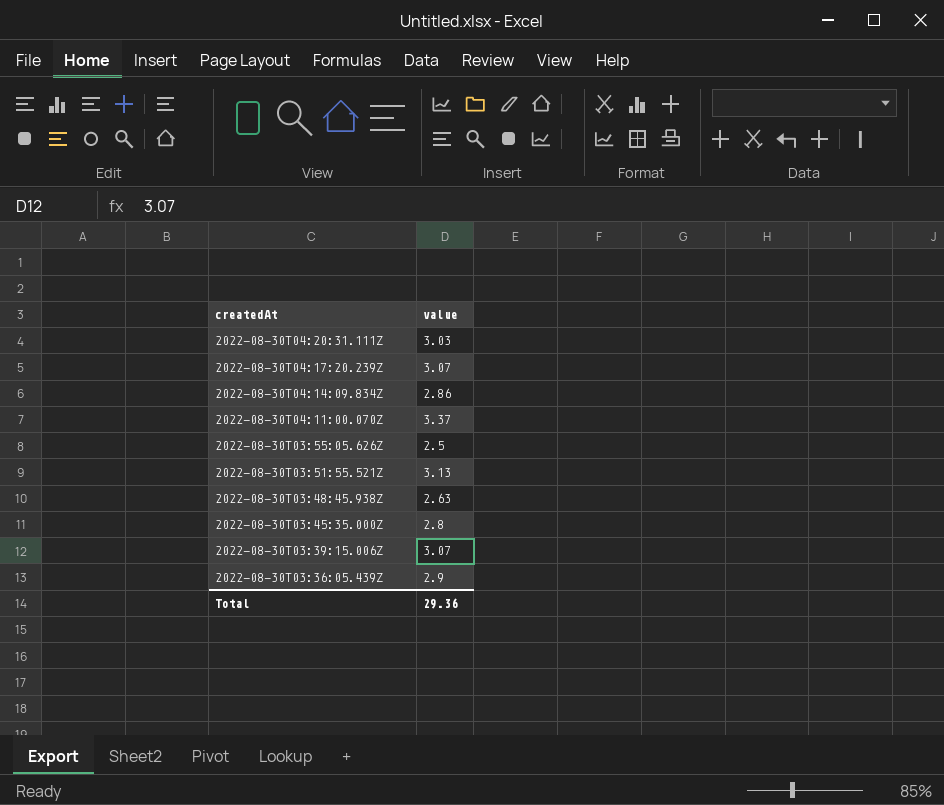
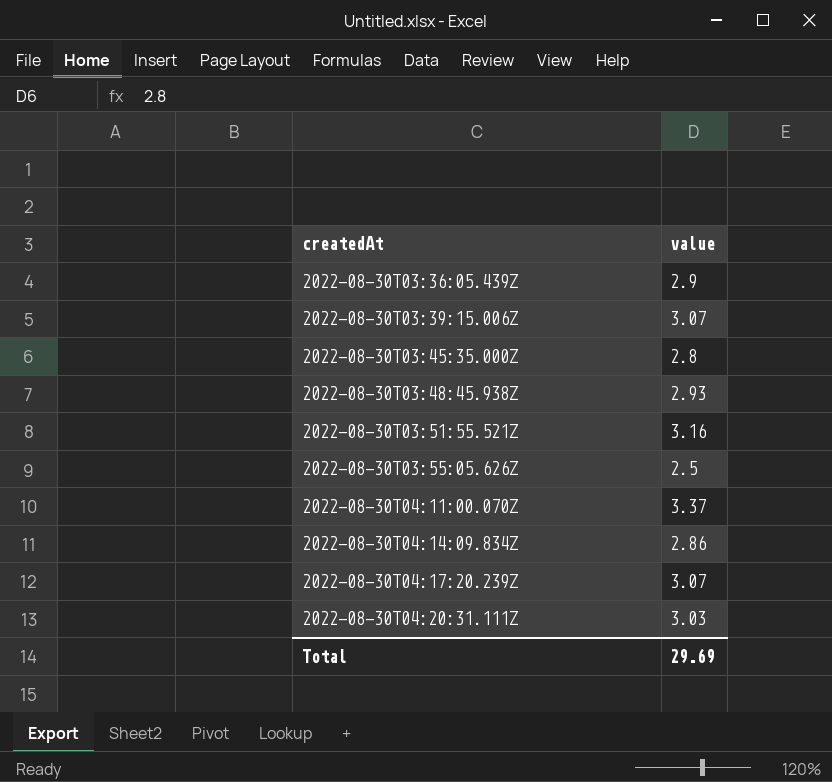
row order: createdAt descending -> createdAt ascending
2022-08-30T03:48:45.938Z | value: 2.63 -> 2.93
2022-08-30T03:51:55.521Z | value: 3.13 -> 3.16
Total | value: 29.36 -> 29.69

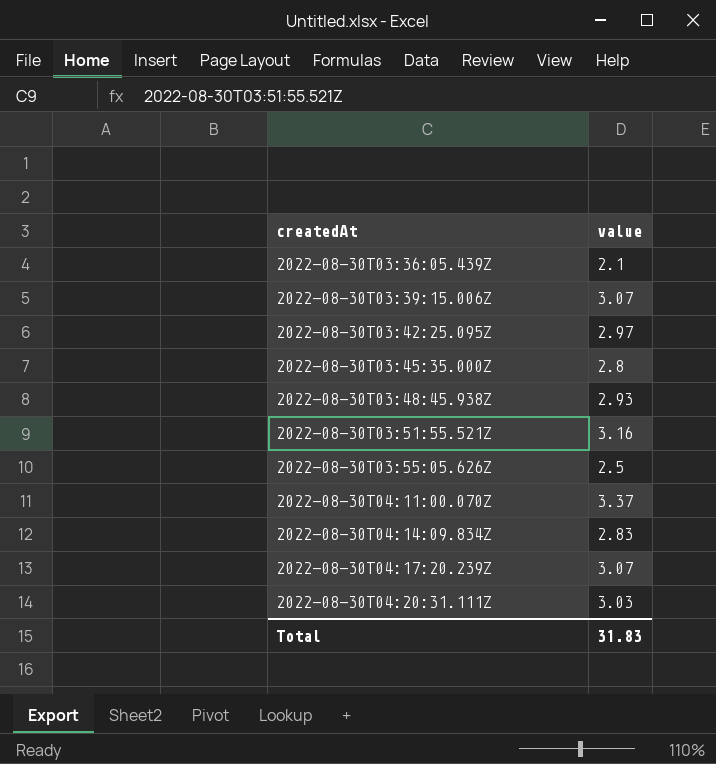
2022-08-30T03:36:05.439Z | value: 2.9 -> 2.1
row 2022-08-30T03:42:25.095Z: none -> 2.97
2022-08-30T04:14:09.834Z | value: 2.86 -> 2.83
Total | value: 29.69 -> 31.83

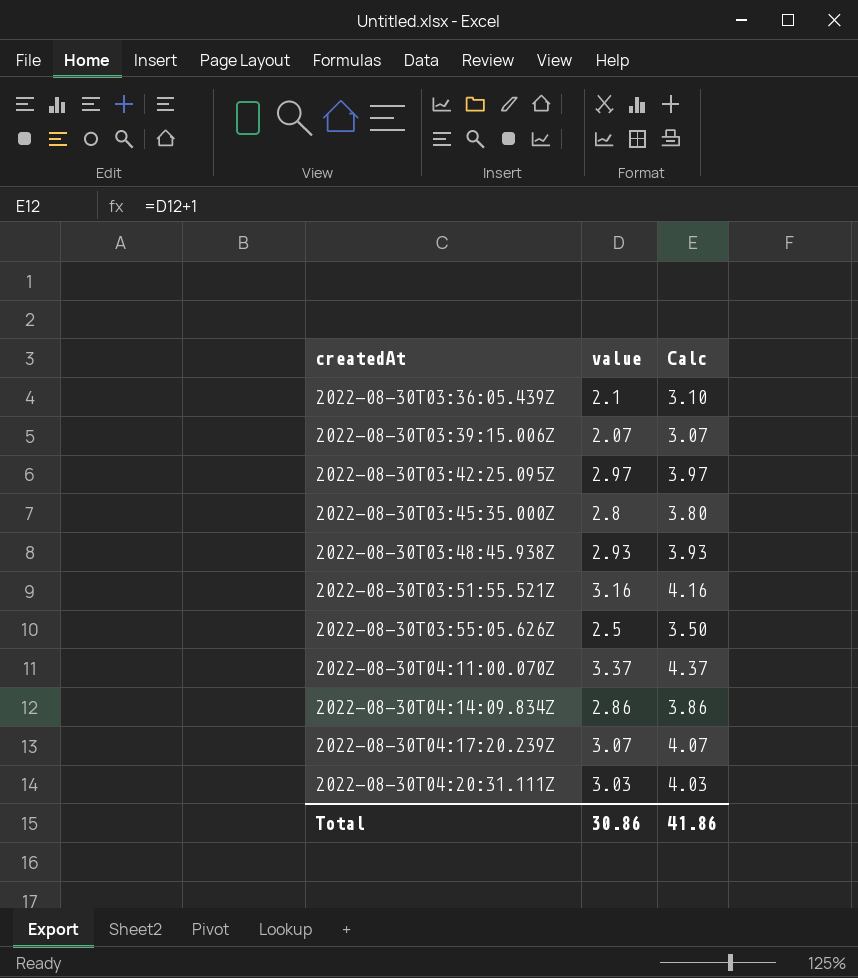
column Calc | formula: none -> [value] + 1
2022-08-30T03:39:15.006Z | value: 3.07 -> 2.07
2022-08-30T04:14:09.834Z | value: 2.83 -> 2.86
Total | value: 31.83 -> 30.86

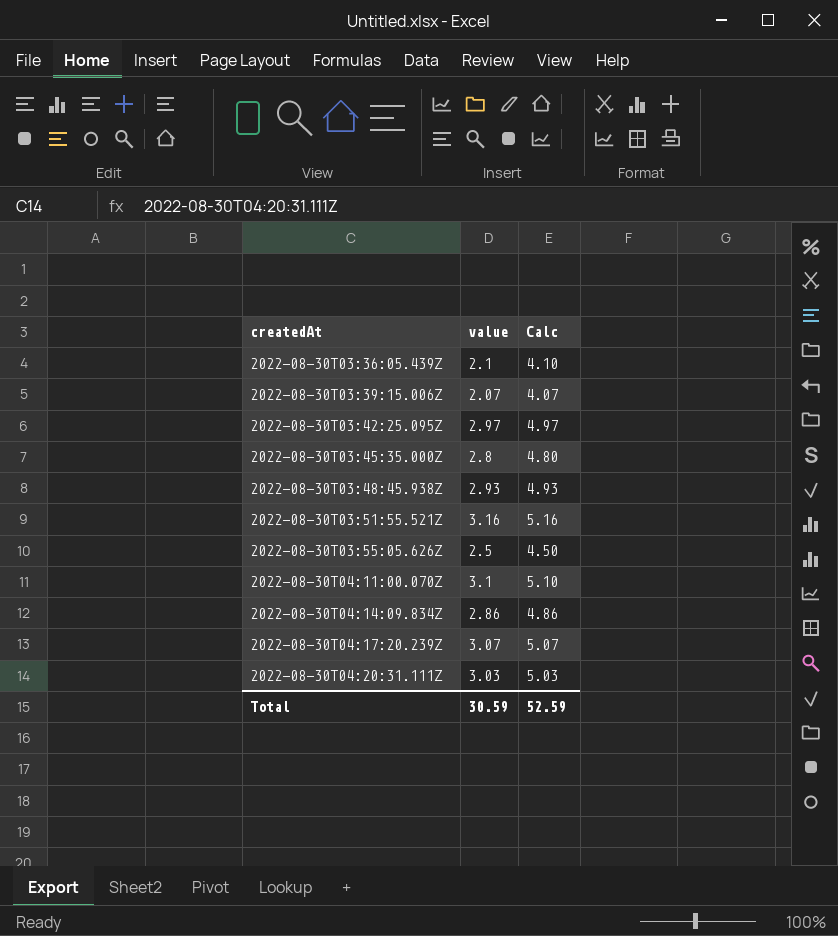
column Calc | formula: [value] + 1 -> [value] + 2
2022-08-30T04:11:00.070Z | value: 3.37 -> 3.1
Total | value: 30.86 -> 30.59
Total | Calc: 41.86 -> 52.59

